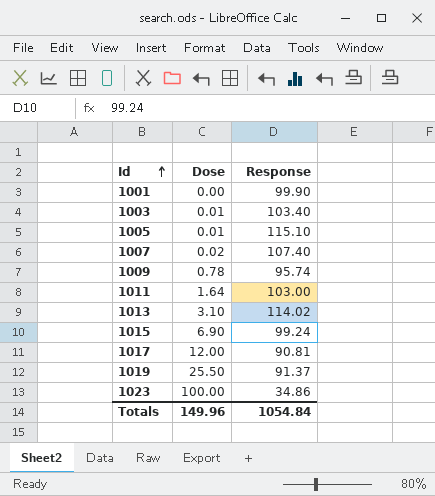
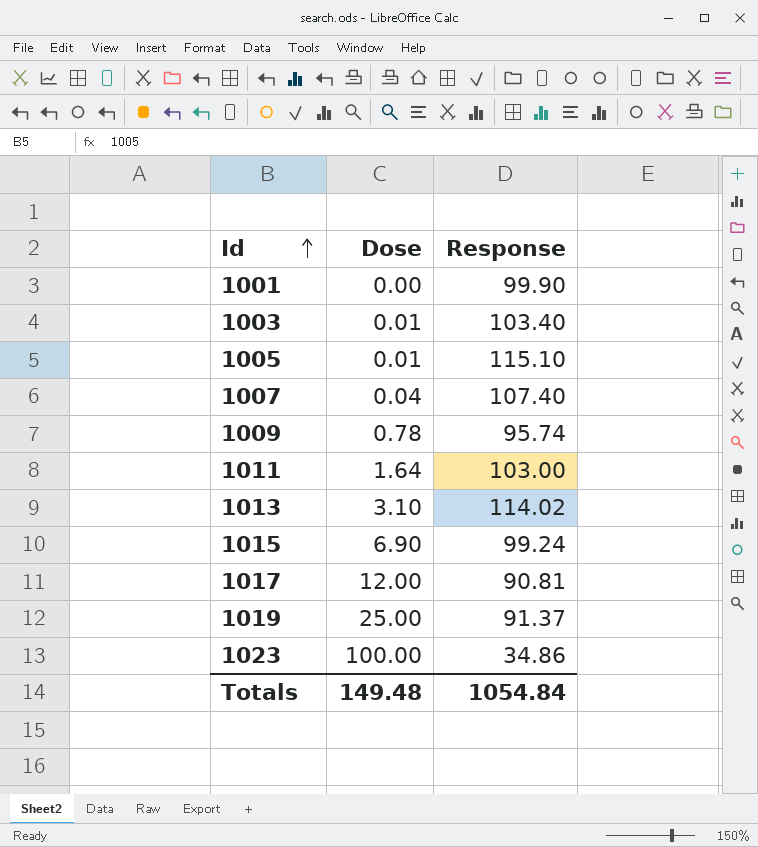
1007 | Dose: 0.02 -> 0.04
1019 | Dose: 25.50 -> 25.00
Totals | Dose: 149.96 -> 149.48

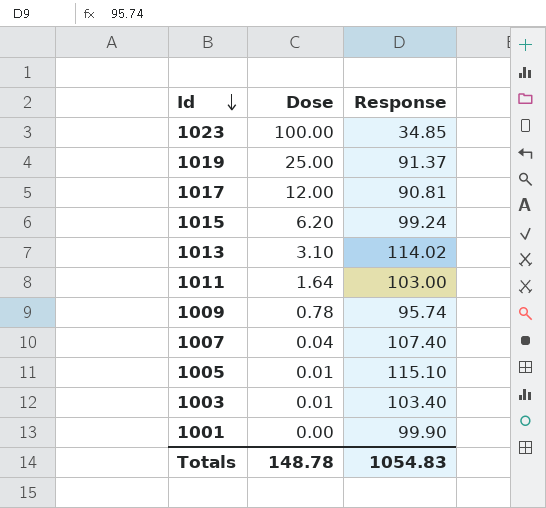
row order: Id ascending -> Id descending
1023 | Response: 34.86 -> 34.85
1015 | Dose: 6.90 -> 6.20
Totals | Dose: 149.48 -> 148.78
Totals | Response: 1054.84 -> 1054.83

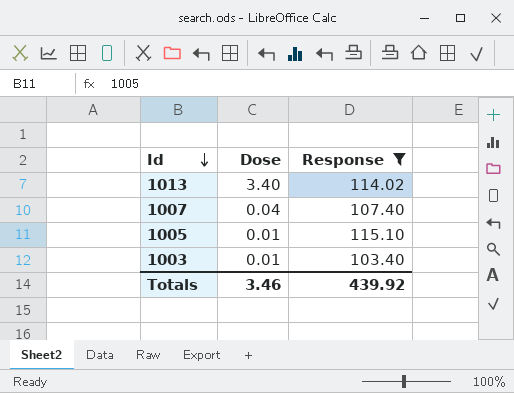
filter: none -> Response >= 103.40
1013 | Dose: 3.10 -> 3.40
Totals | Dose: 148.78 -> 3.46
Totals | Response: 1054.83 -> 439.92

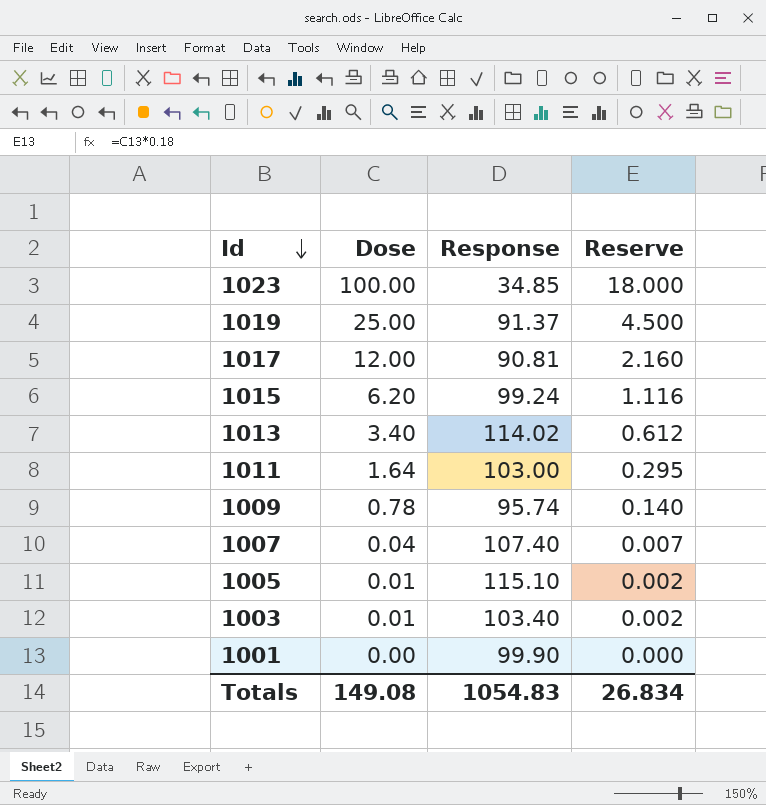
filter: Response >= 103.40 -> none
column Reserve | formula: none -> [Dose] * 0.18
Totals | Dose: 3.46 -> 149.08
Totals | Response: 439.92 -> 1054.83

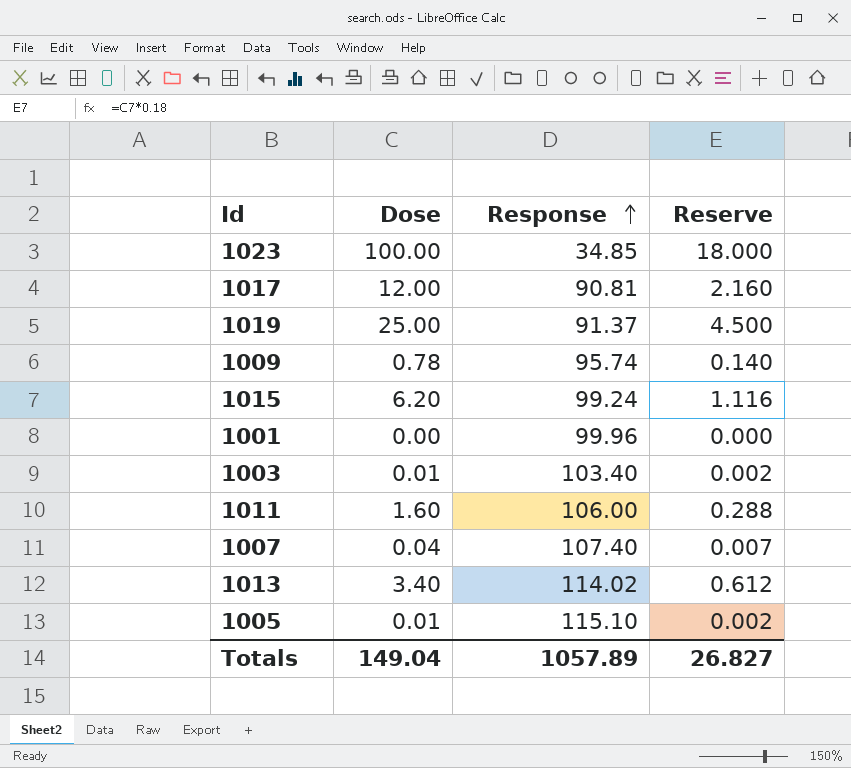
row order: Id descending -> Response ascending
1001 | Response: 99.90 -> 99.96
1011 | Dose: 1.64 -> 1.60
1011 | Response: 103.00 -> 106.00
1011 | Reserve: 0.295 -> 0.288
Totals | Dose: 149.08 -> 149.04
Totals | Response: 1054.83 -> 1057.89
Totals | Reserve: 26.834 -> 26.827

